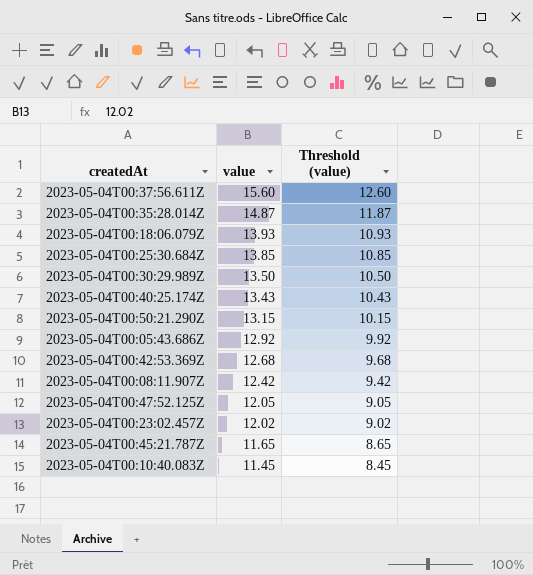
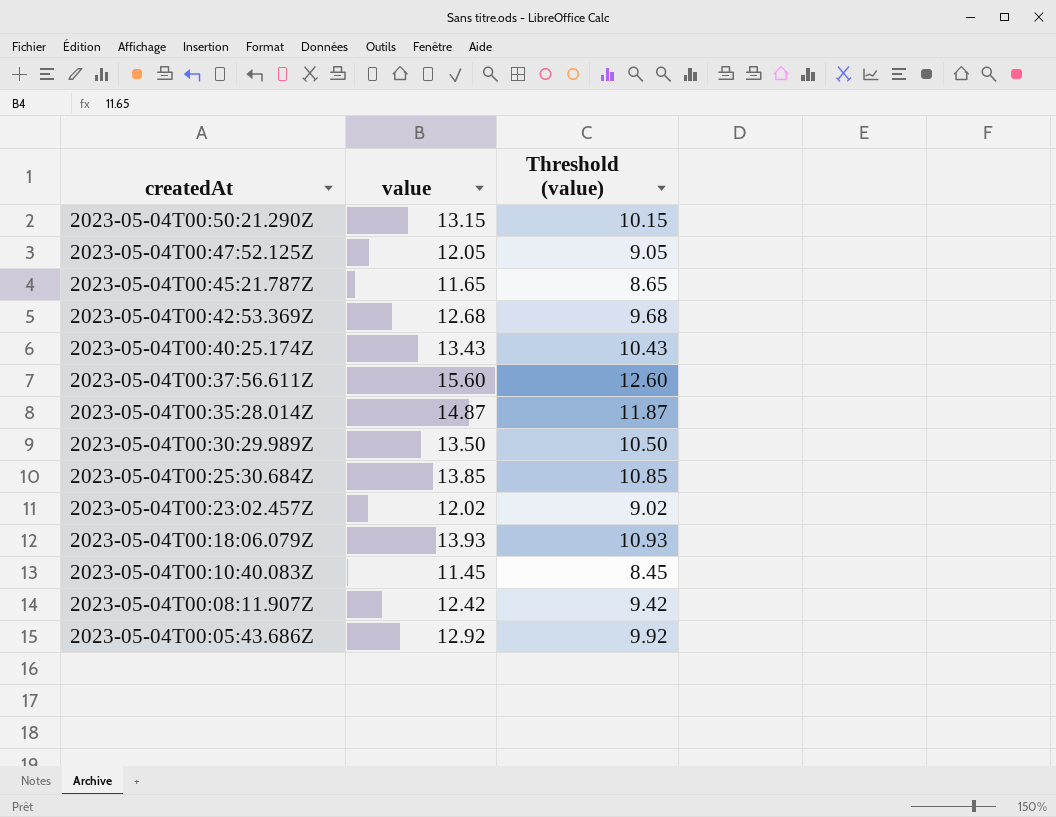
row order: value descending -> createdAt descending

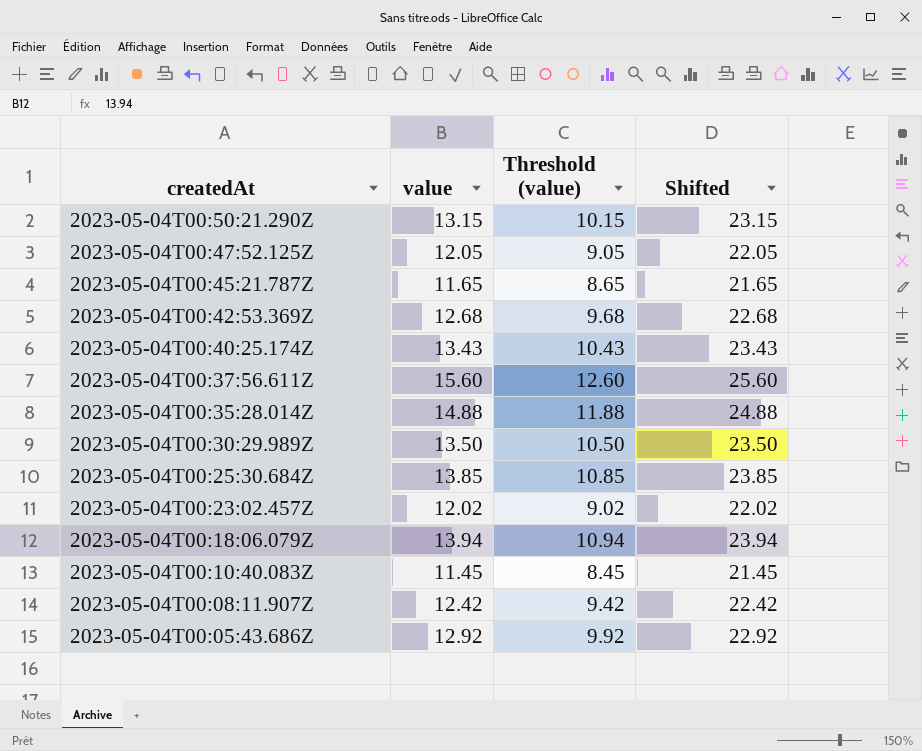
column Shifted | formula: none -> [value] + 10
2023-05-04T00:35:28.014Z | value: 14.87 -> 14.88
2023-05-04T00:35:28.014Z | Threshold (value): 11.87 -> 11.88
2023-05-04T00:18:06.079Z | value: 13.93 -> 13.94
2023-05-04T00:18:06.079Z | Threshold (value): 10.93 -> 10.94

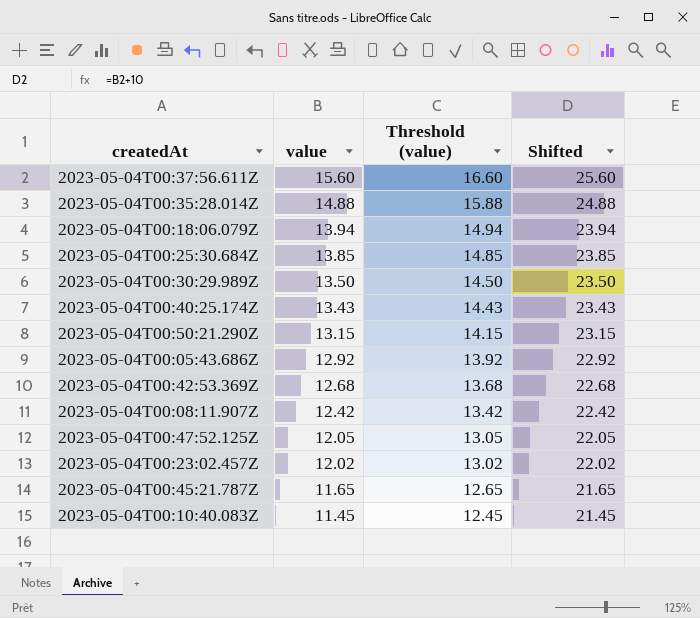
row order: createdAt descending -> value descending
column Threshold (value) | formula: [value] - 3 -> [value] + 1

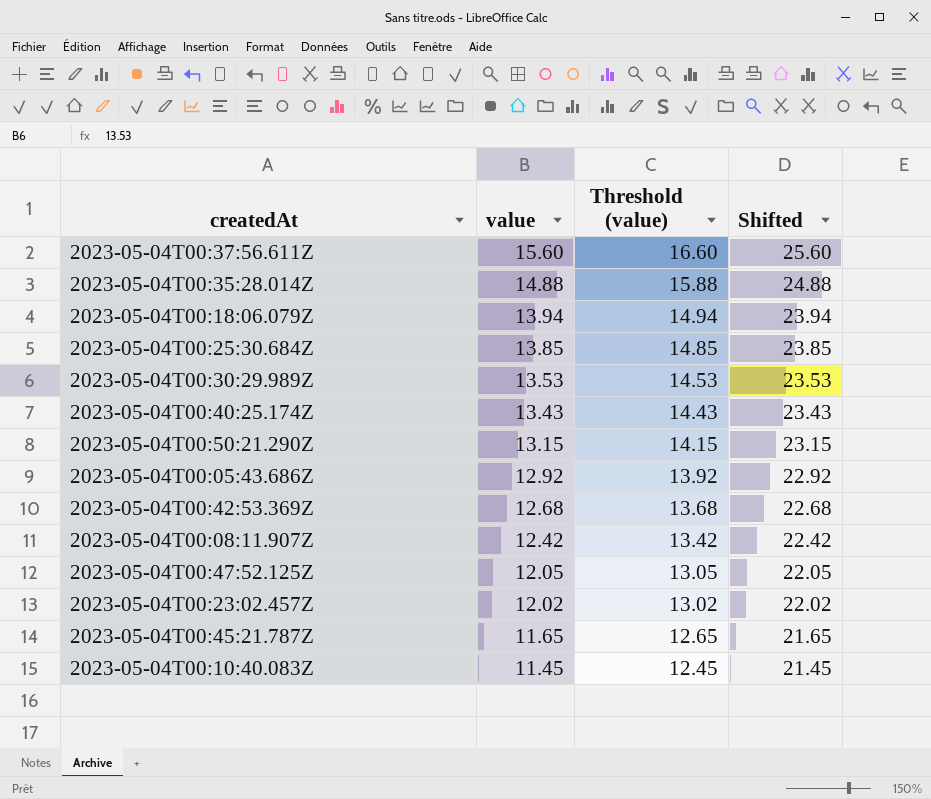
2023-05-04T00:30:29.989Z | value: 13.50 -> 13.53
2023-05-04T00:30:29.989Z | Threshold (value): 14.50 -> 14.53
2023-05-04T00:30:29.989Z | Shifted: 23.50 -> 23.53

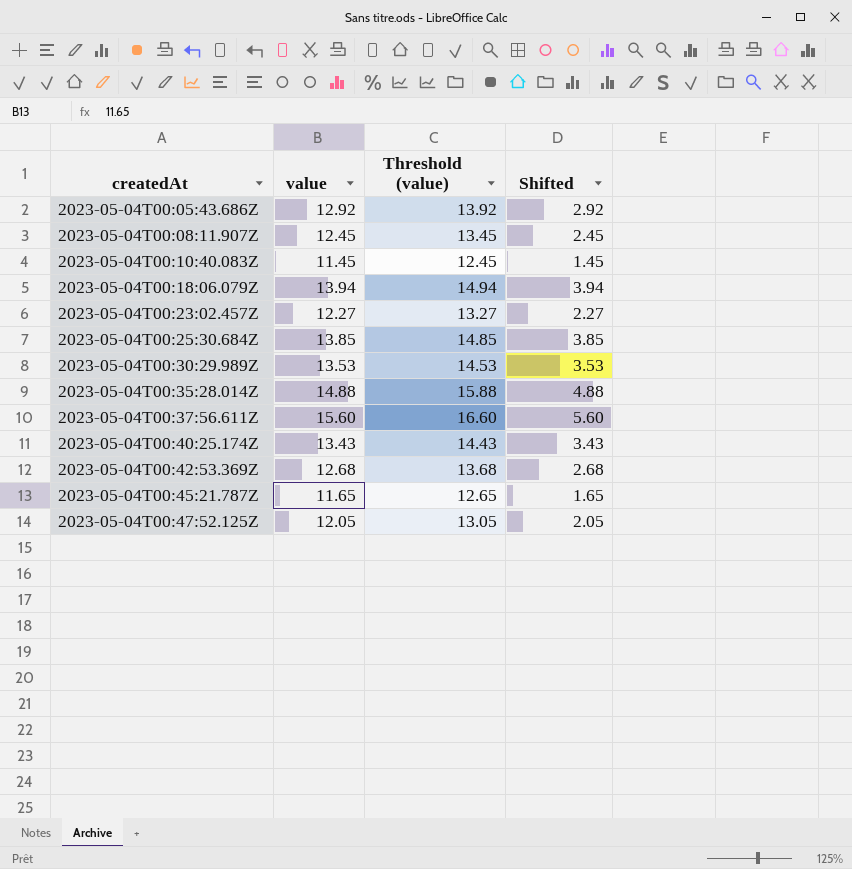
row order: value descending -> createdAt ascending
column Shifted | formula: [value] + 10 -> [value] - 10
row 2023-05-04T00:50:21.290Z: 13.15 | 14.15 | 23.15 -> none
2023-05-04T00:08:11.907Z | value: 12.42 -> 12.45
2023-05-04T00:08:11.907Z | Threshold (value): 13.42 -> 13.45
2023-05-04T00:23:02.457Z | value: 12.02 -> 12.27
2023-05-04T00:23:02.457Z | Threshold (value): 13.02 -> 13.27

